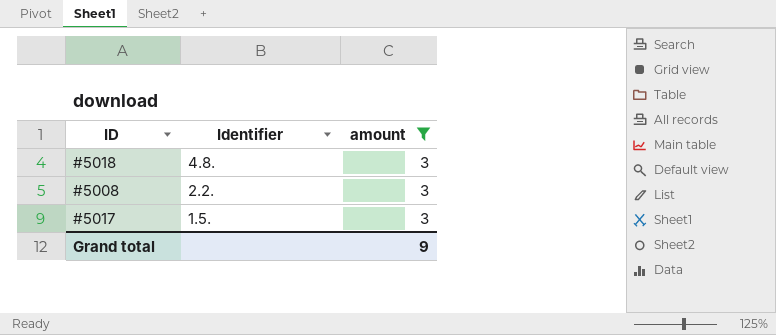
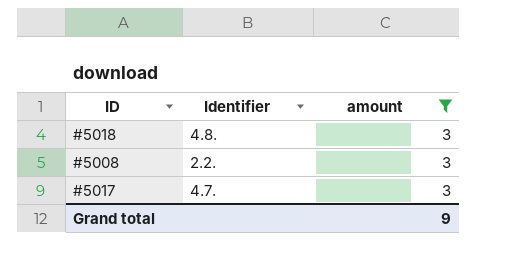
#5017 | Identifier: 1.5. -> 4.7.

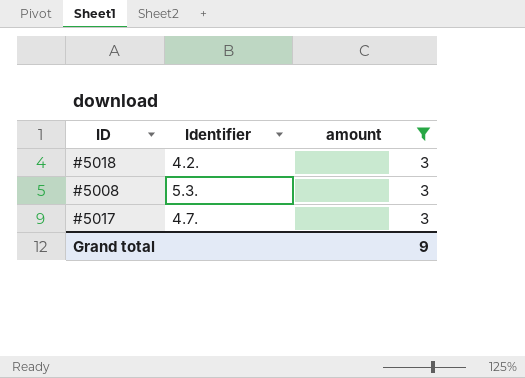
#5018 | Identifier: 4.8. -> 4.2.
#5008 | Identifier: 2.2. -> 5.3.

